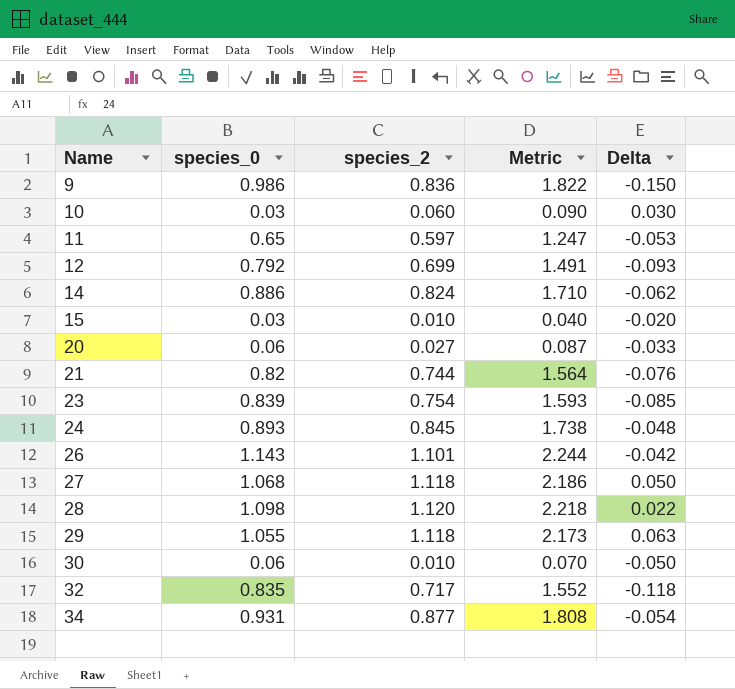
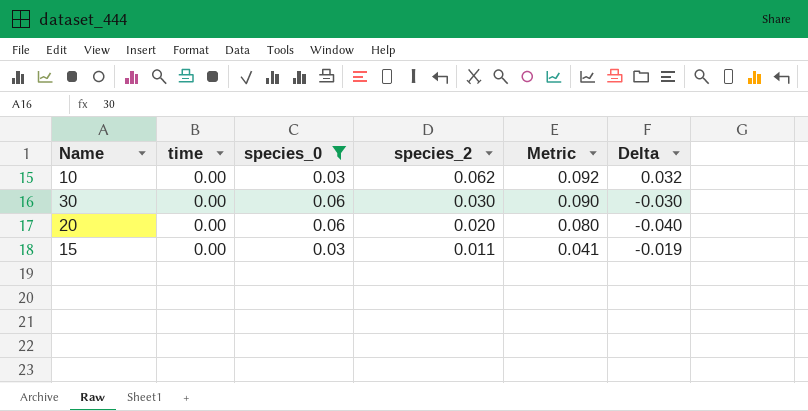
filter: none -> species_0 <= 0.06
row order: Name ascending -> species_2 descending
column time | position: none -> 2
10 | species_2: 0.060 -> 0.062
10 | Metric: 0.090 -> 0.092
10 | Delta: 0.030 -> 0.032
30 | species_2: 0.010 -> 0.030
30 | Metric: 0.070 -> 0.090
30 | Delta: -0.050 -> -0.030
20 | species_2: 0.027 -> 0.020
20 | Metric: 0.087 -> 0.080
20 | Delta: -0.033 -> -0.040
15 | species_2: 0.010 -> 0.011
15 | Metric: 0.040 -> 0.041
15 | Delta: -0.020 -> -0.019

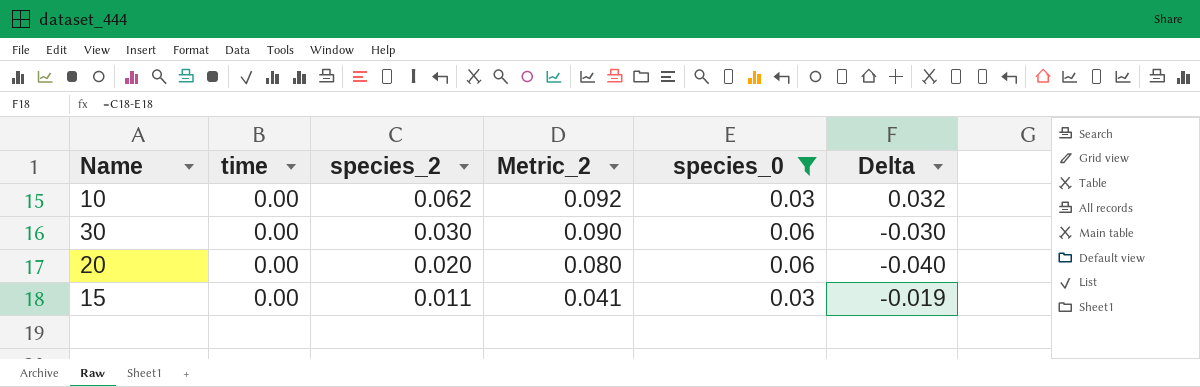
column name: Metric -> Metric_2
column species_0 | position: 3 -> 5

